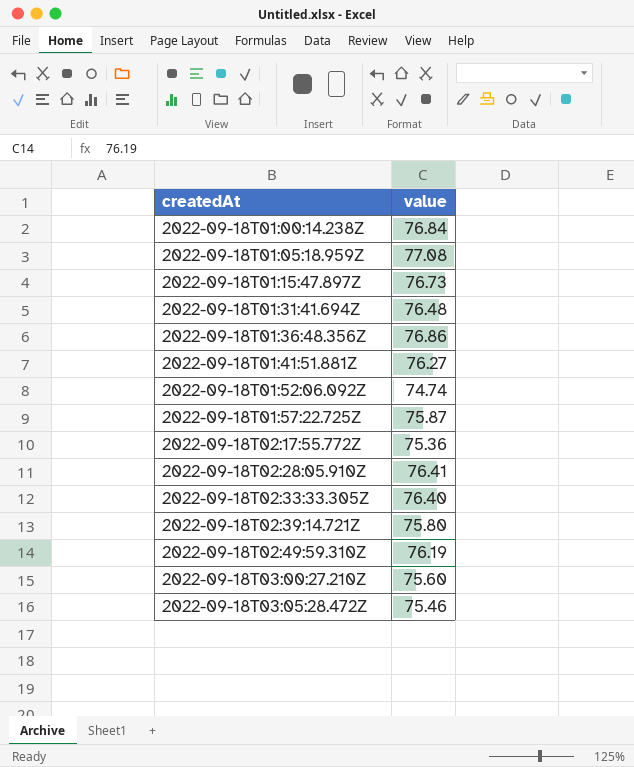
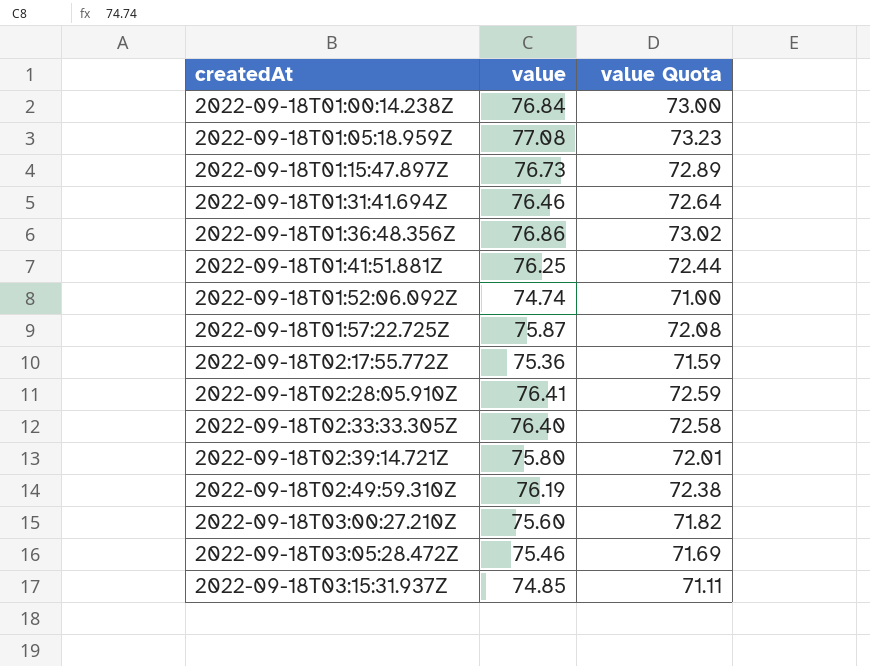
column value Quota | formula: none -> [value] * 0.95
2022-09-18T01:31:41.694Z | value: 76.48 -> 76.46
2022-09-18T01:41:51.881Z | value: 76.27 -> 76.25
row 2022-09-18T03:15:31.937Z: none -> 74.85 | 71.11

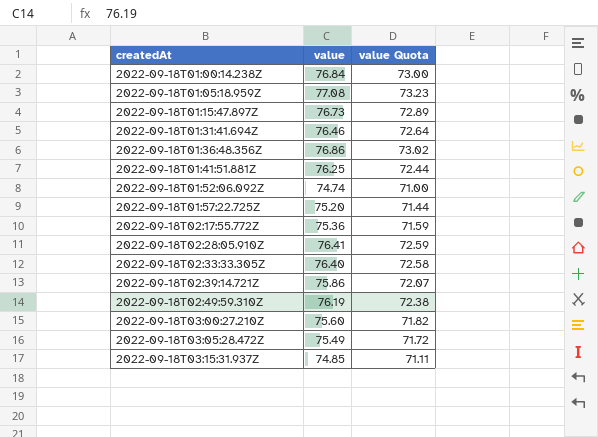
2022-09-18T01:57:22.725Z | value: 75.87 -> 75.20
2022-09-18T01:57:22.725Z | value Quota: 72.08 -> 71.44
2022-09-18T02:39:14.721Z | value: 75.80 -> 75.86
2022-09-18T02:39:14.721Z | value Quota: 72.01 -> 72.07
2022-09-18T03:05:28.472Z | value: 75.46 -> 75.49
2022-09-18T03:05:28.472Z | value Quota: 71.69 -> 71.72

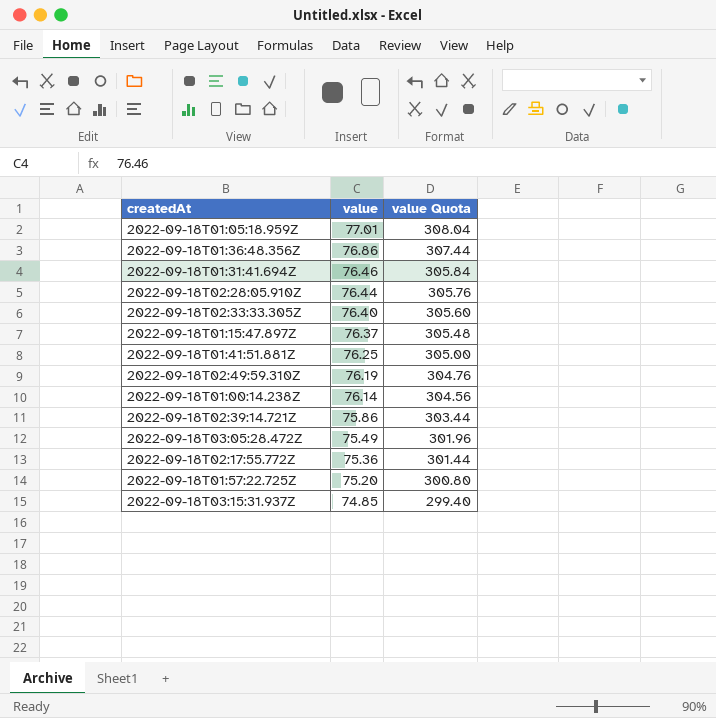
row order: createdAt ascending -> value descending
column value Quota | formula: [value] * 0.95 -> [value] * 4
row 2022-09-18T01:52:06.092Z: 74.74 | 71.00 -> none
row 2022-09-18T03:00:27.210Z: 75.60 | 71.82 -> none
2022-09-18T01:05:18.959Z | value: 77.08 -> 77.01
2022-09-18T02:28:05.910Z | value: 76.41 -> 76.44
2022-09-18T01:15:47.897Z | value: 76.73 -> 76.37
2022-09-18T01:00:14.238Z | value: 76.84 -> 76.14

